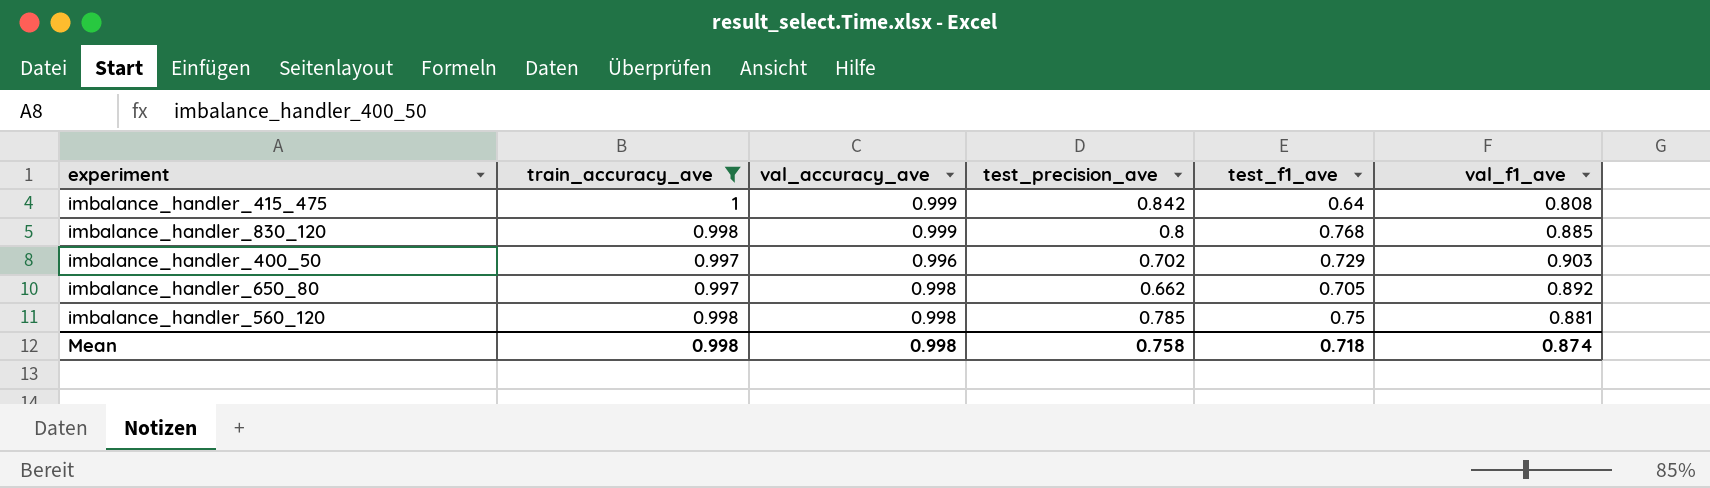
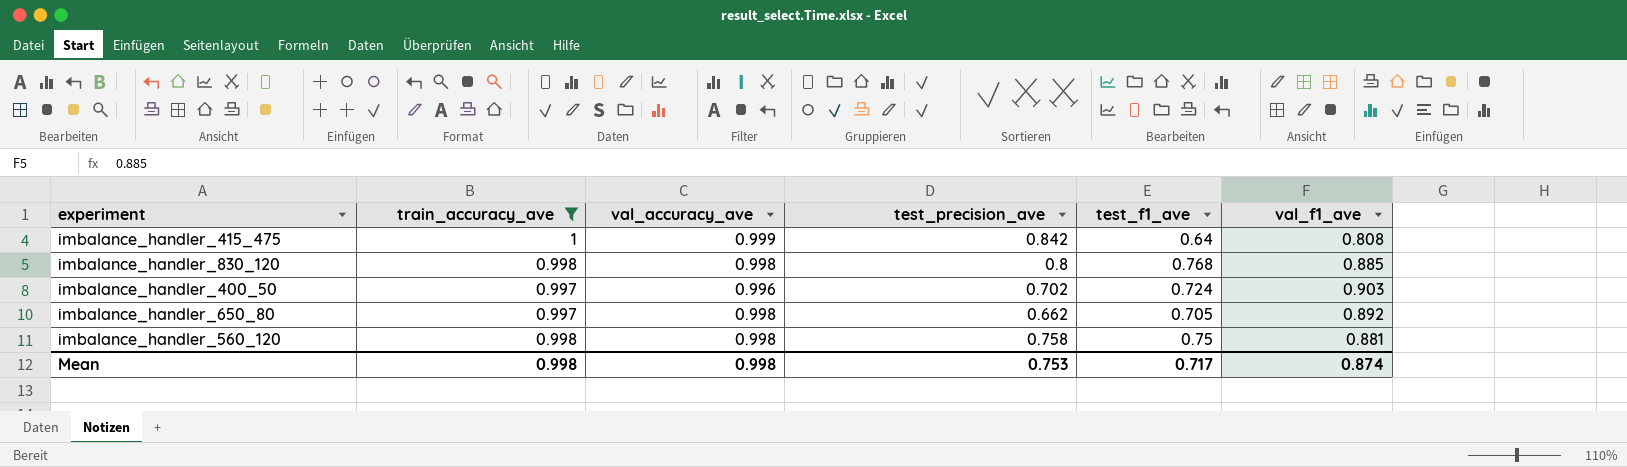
imbalance_handler_830_120 | val_accuracy_ave: 0.999 -> 0.998
imbalance_handler_400_50 | test_f1_ave: 0.729 -> 0.724
imbalance_handler_560_120 | test_precision_ave: 0.785 -> 0.758
Mean | test_precision_ave: 0.758 -> 0.753
Mean | test_f1_ave: 0.718 -> 0.717

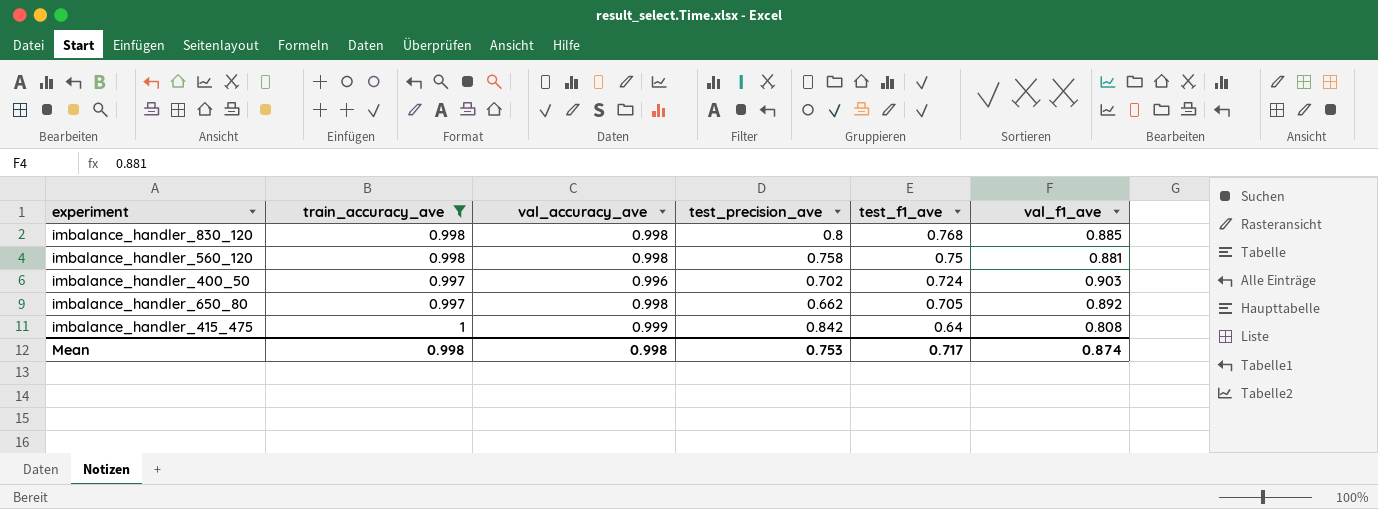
row order: none -> test_f1_ave descending

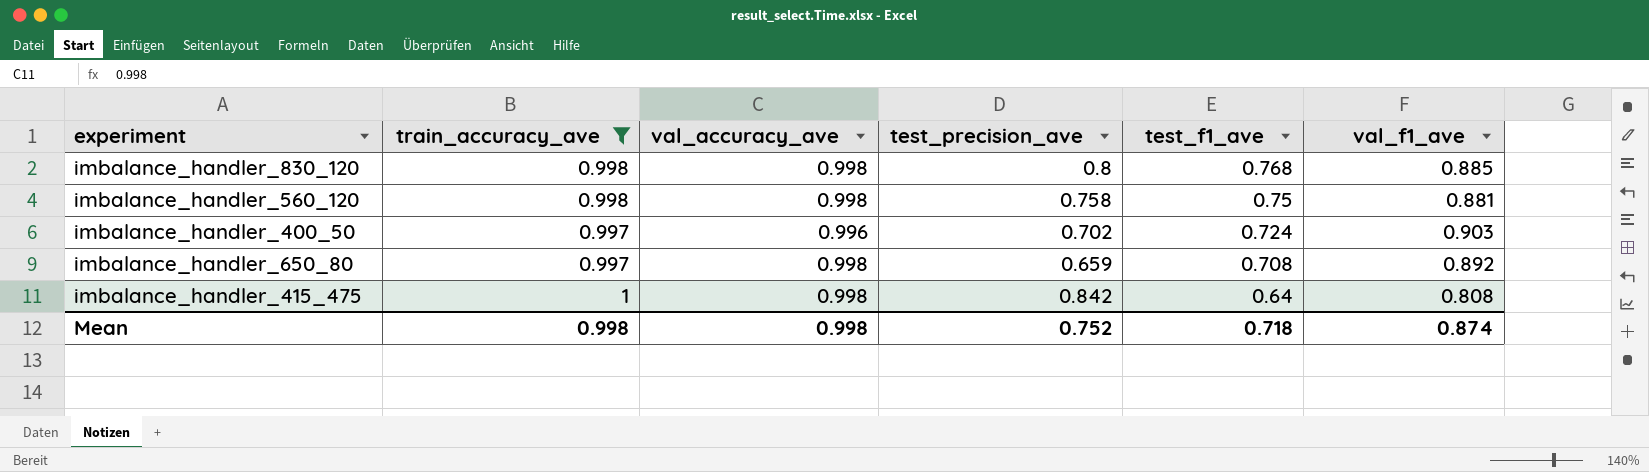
imbalance_handler_650_80 | test_precision_ave: 0.662 -> 0.659
imbalance_handler_650_80 | test_f1_ave: 0.705 -> 0.708
imbalance_handler_415_475 | val_accuracy_ave: 0.999 -> 0.998
Mean | test_precision_ave: 0.753 -> 0.752
Mean | test_f1_ave: 0.717 -> 0.718

